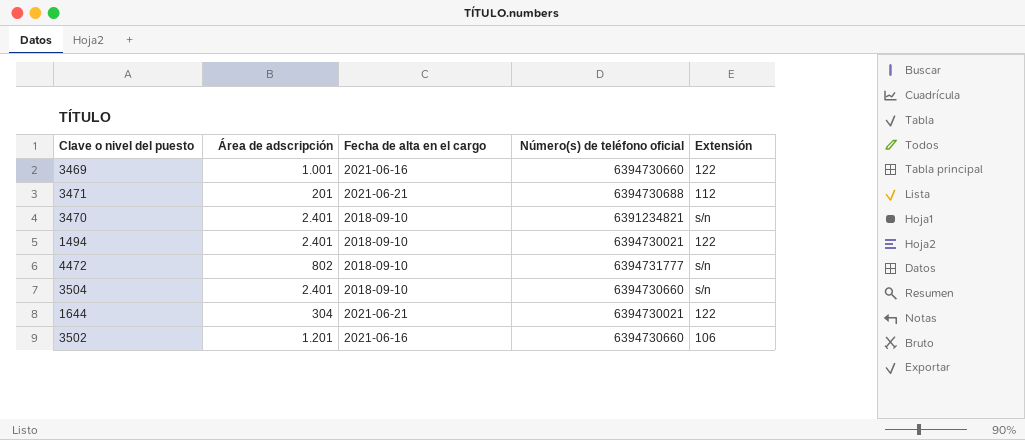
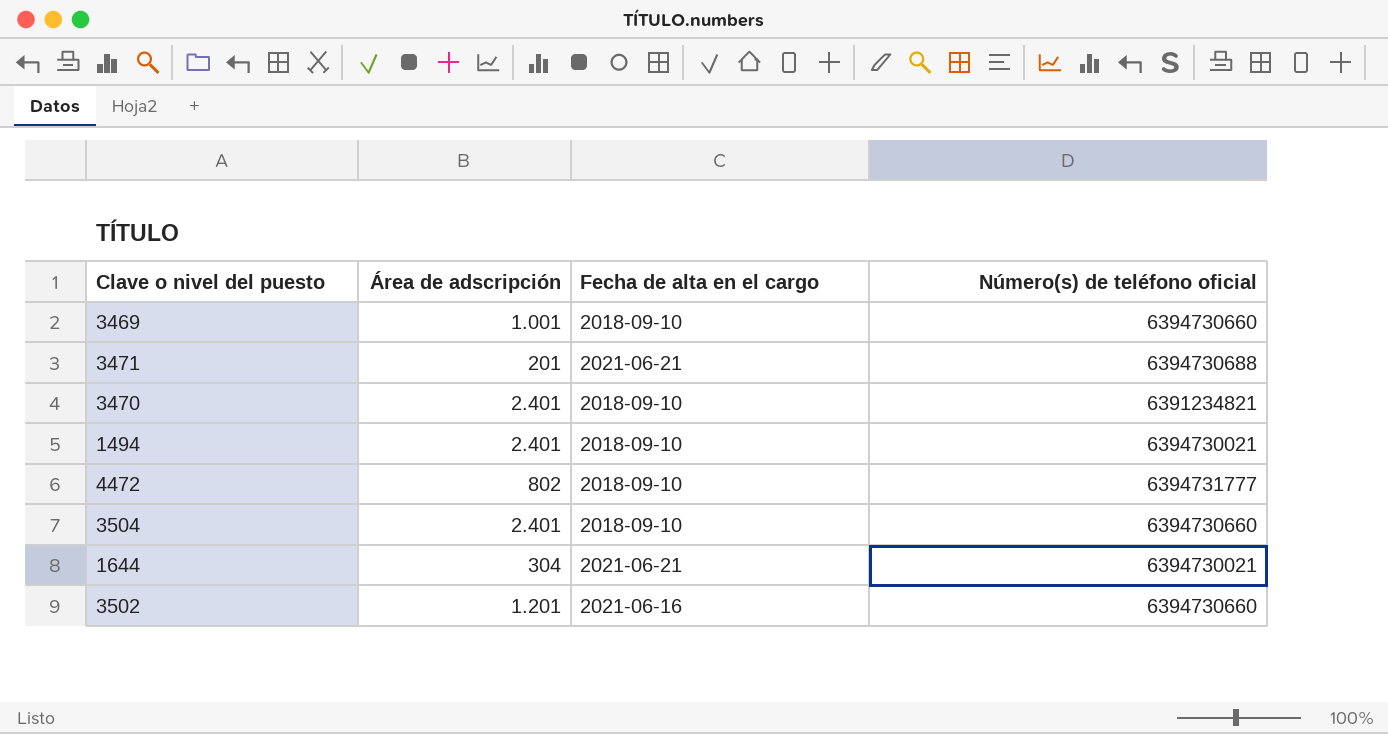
column Extensión | position: 5 -> none
3469 | Fecha de alta en el cargo: 2021-06-16 -> 2018-09-10

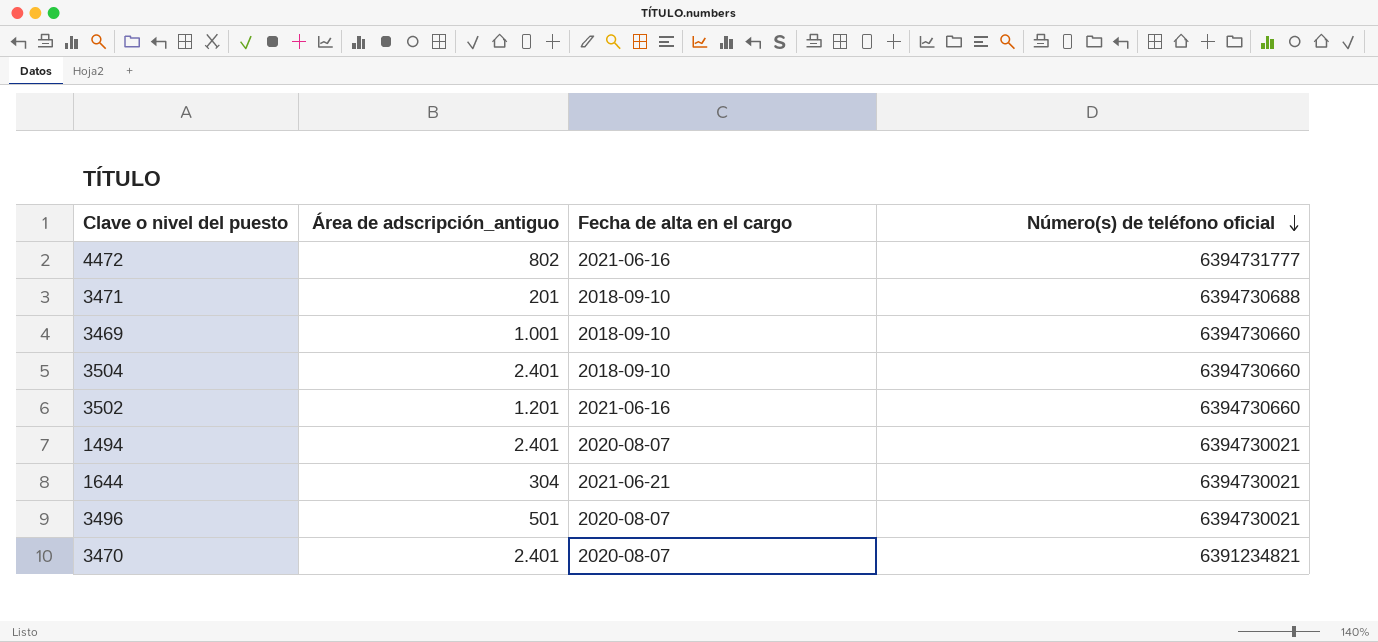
row order: none -> Número(s) de teléfono oficial descending
column name: Área de adscripción -> Área de adscripción_antiguo
4472 | Fecha de alta en el cargo: 2018-09-10 -> 2021-06-16
3471 | Fecha de alta en el cargo: 2021-06-21 -> 2018-09-10
1494 | Fecha de alta en el cargo: 2018-09-10 -> 2020-08-07
row 3496: none -> 501 | 2020-08-07 | 6394730021
3470 | Fecha de alta en el cargo: 2018-09-10 -> 2020-08-07

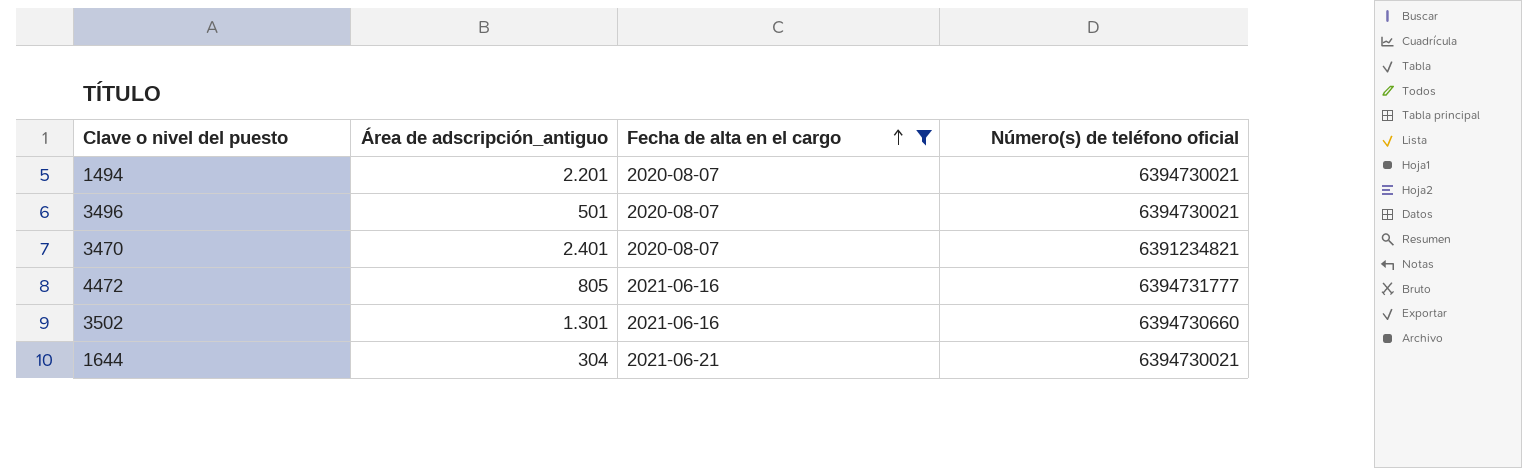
filter: none -> Fecha de alta en el cargo != 2018-09-10
row order: Número(s) de teléfono oficial descending -> Fecha de alta en el cargo ascending
1494 | Área de adscripción_antiguo: 2.401 -> 2.201
4472 | Área de adscripción_antiguo: 802 -> 805
3502 | Área de adscripción_antiguo: 1.201 -> 1.301

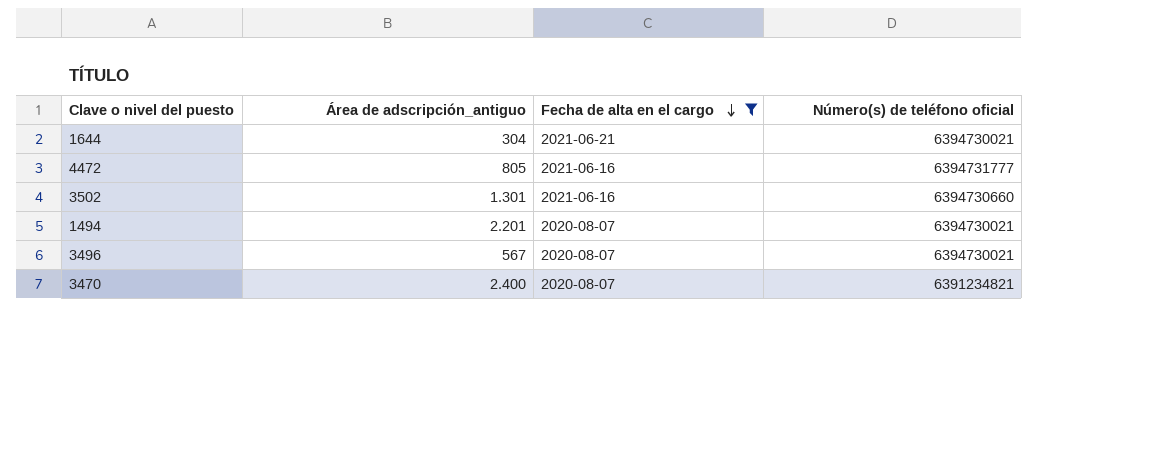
row order: Fecha de alta en el cargo ascending -> Fecha de alta en el cargo descending
3496 | Área de adscripción_antiguo: 501 -> 567
3470 | Área de adscripción_antiguo: 2.401 -> 2.400

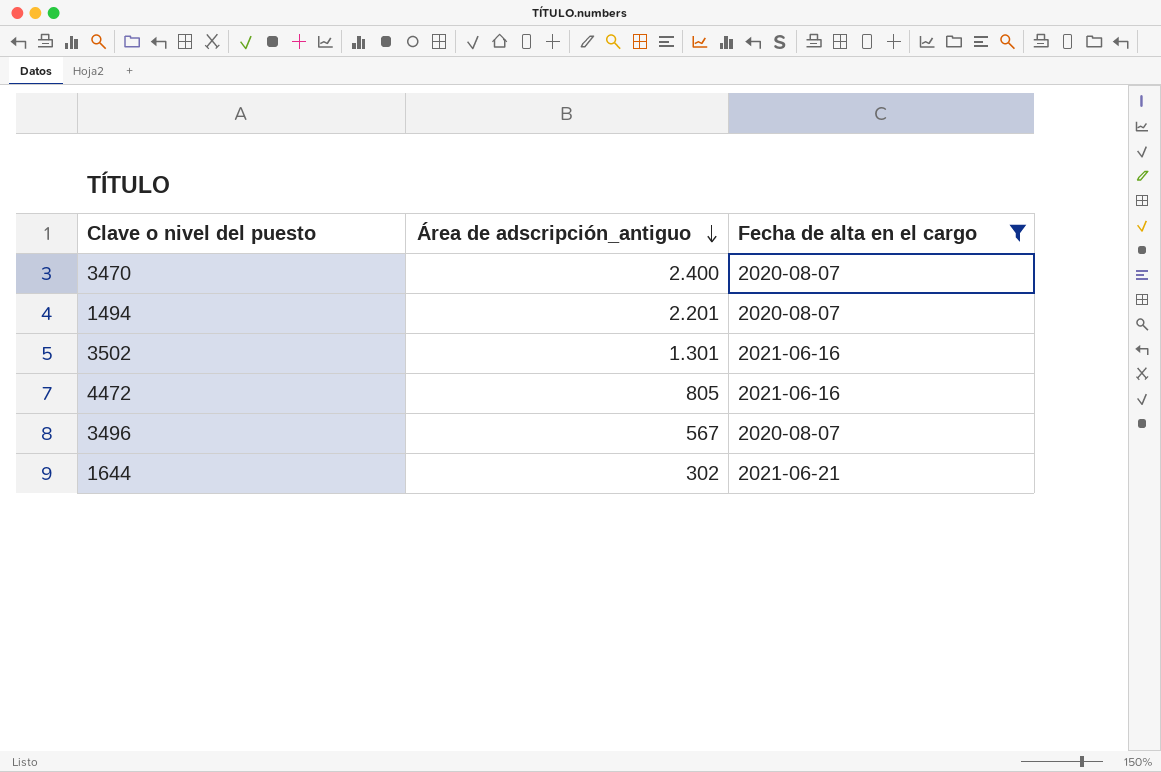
row order: Fecha de alta en el cargo descending -> Área de adscripción_antiguo descending
column Número(s) de teléfono oficial | position: 4 -> none
1644 | Área de adscripción_antiguo: 304 -> 302

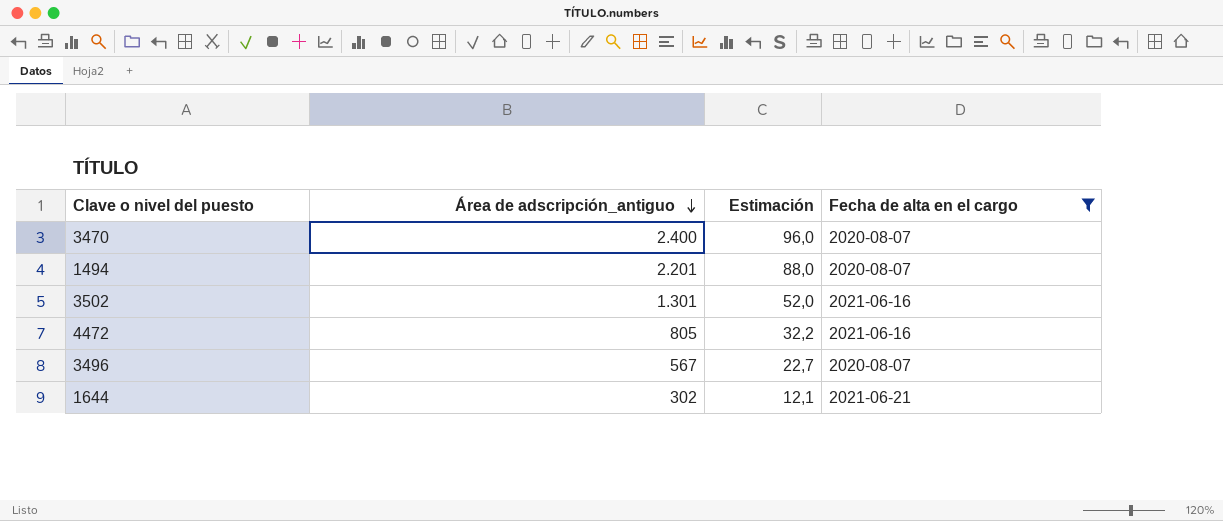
column Estimación | formula: none -> [Área de adscripción_antiguo] * 0,04

